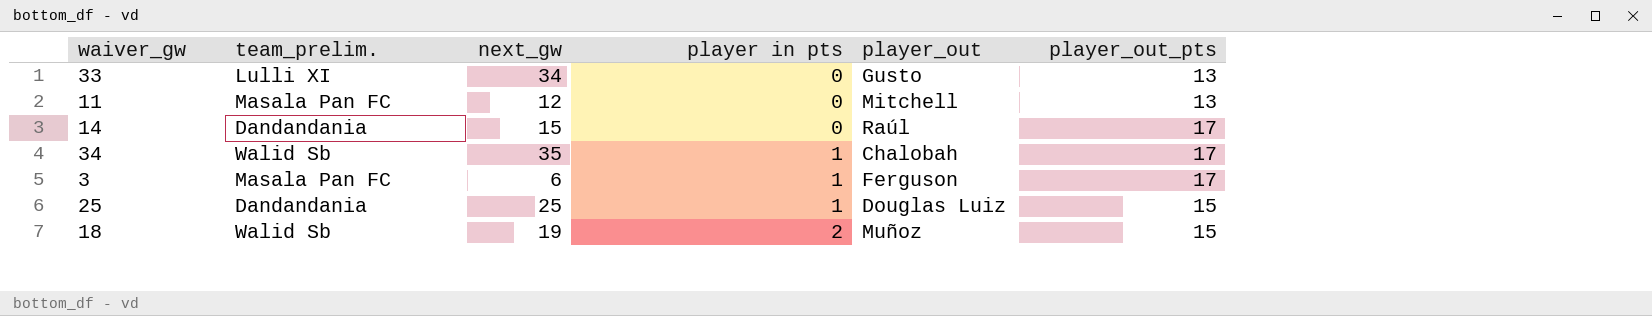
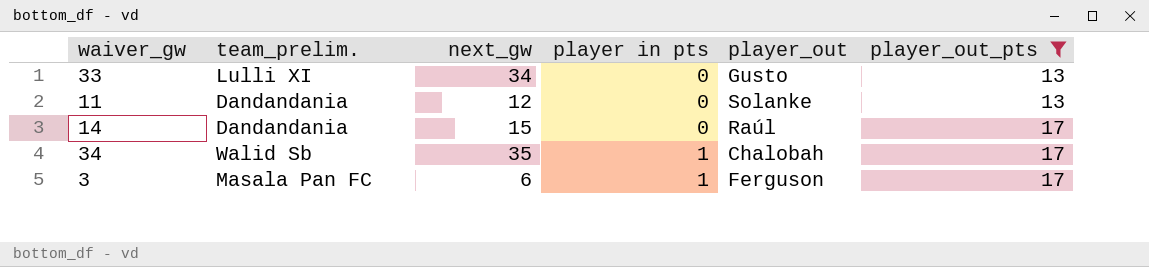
filter: none -> player_out_pts != 15
11 | team_prelim.: Masala Pan FC -> Dandandania
11 | player_out: Mitchell -> Solanke

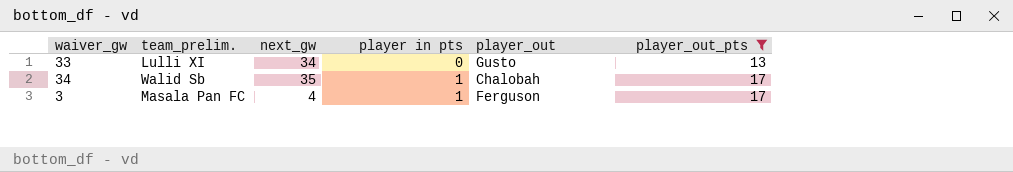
row 11: Dandandania | 12 | 0 | Solanke | 13 -> none
row 14: Dandandania | 15 | 0 | Raúl | 17 -> none
3 | next_gw: 6 -> 4

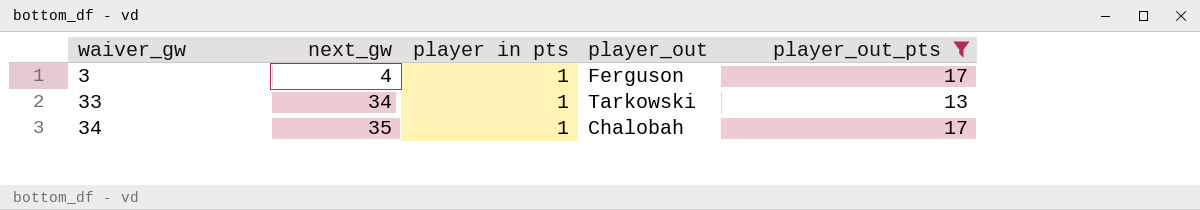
row order: player in pts ascending -> waiver_gw ascending
column team_prelim. | position: 2 -> none
33 | player in pts: 0 -> 1
33 | player_out: Gusto -> Tarkowski

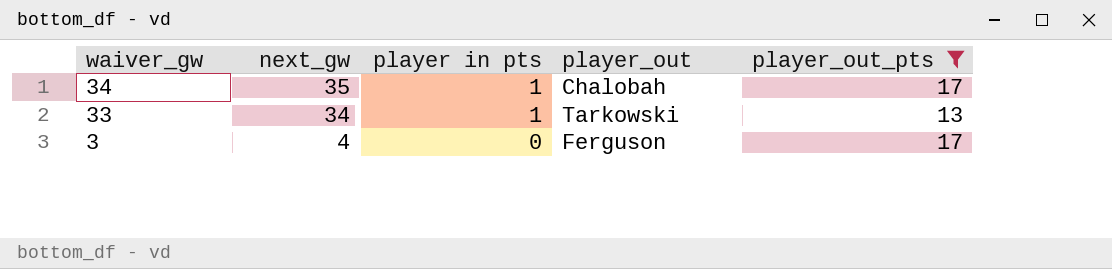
row order: waiver_gw ascending -> waiver_gw descending
3 | player in pts: 1 -> 0

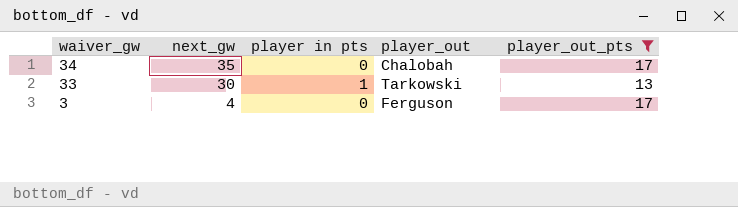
34 | player in pts: 1 -> 0
33 | next_gw: 34 -> 30

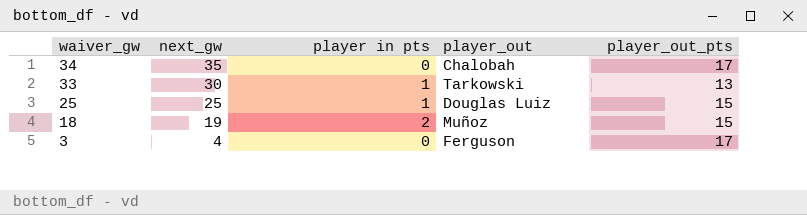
filter: player_out_pts != 15 -> none

